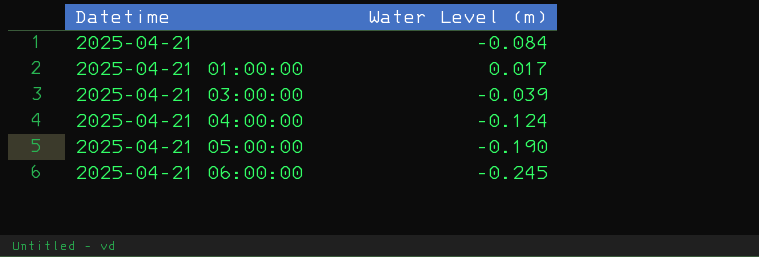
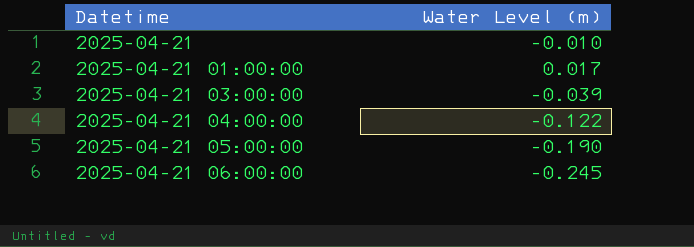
2025-04-21 | Water Level (m): -0.084 -> -0.010
2025-04-21 04:00:00 | Water Level (m): -0.124 -> -0.122

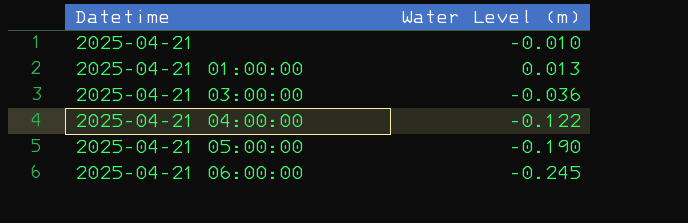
2025-04-21 01:00:00 | Water Level (m): 0.017 -> 0.013
2025-04-21 03:00:00 | Water Level (m): -0.039 -> -0.036

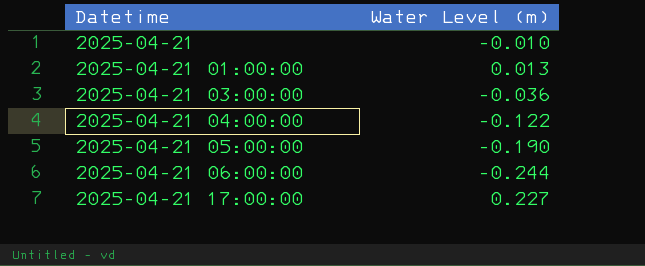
2025-04-21 06:00:00 | Water Level (m): -0.245 -> -0.244
row 2025-04-21 17:00:00: none -> 0.227

